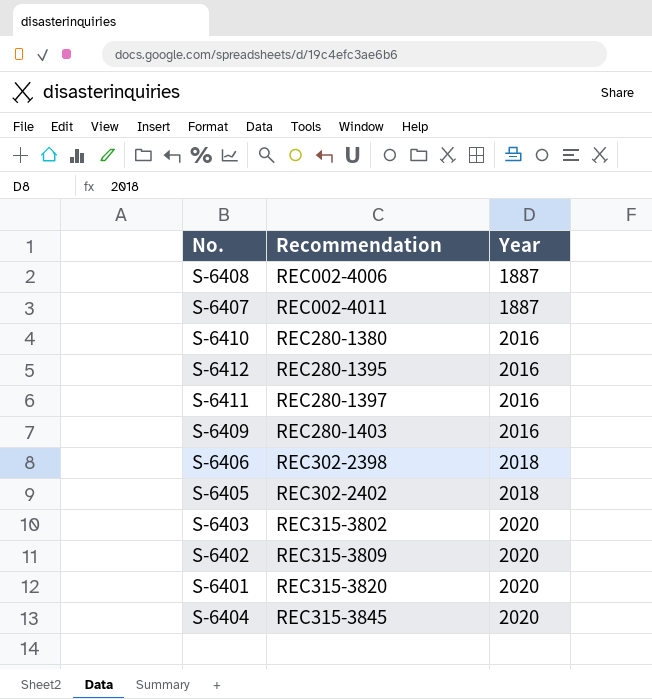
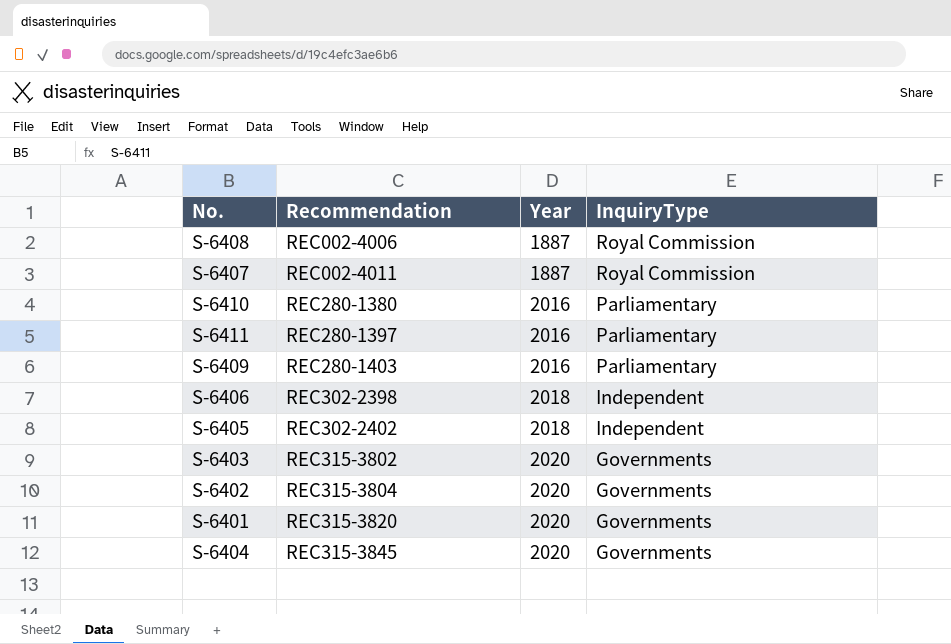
column InquiryType | position: none -> 4
row S-6412: REC280-1395 | 2016 -> none
S-6402 | Recommendation: REC315-3809 -> REC315-3804

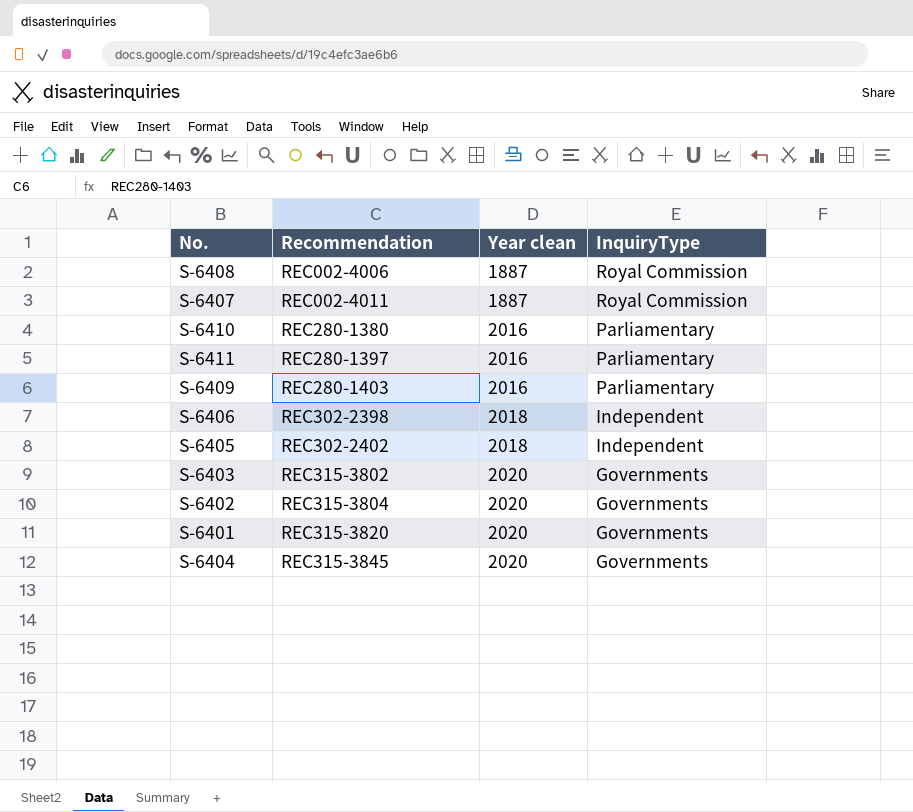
column name: Year -> Year clean

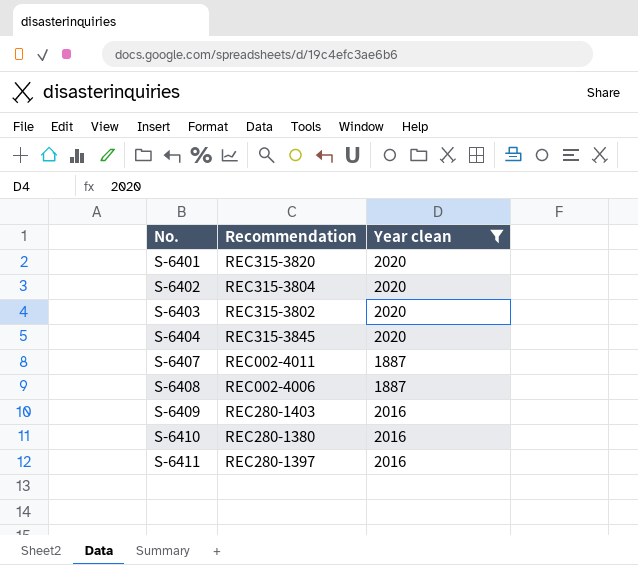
filter: none -> Year clean != 2018
row order: Recommendation ascending -> No. ascending
column InquiryType | position: 4 -> none

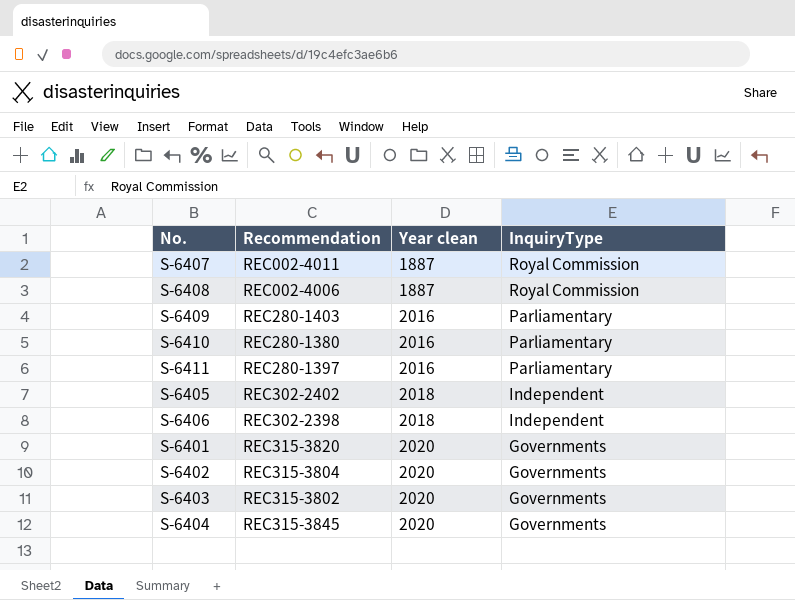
filter: Year clean != 2018 -> none
row order: No. ascending -> Year clean ascending
column InquiryType | position: none -> 4

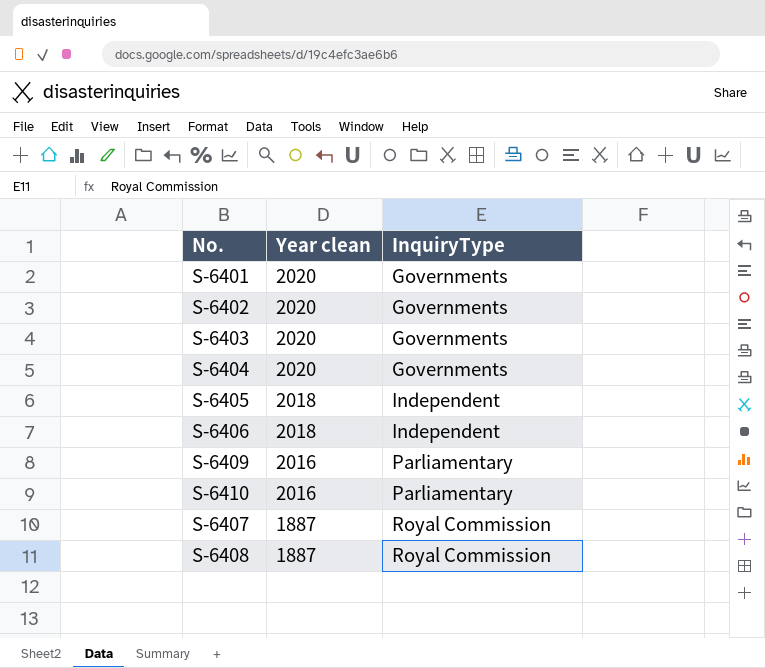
row order: Year clean ascending -> Year clean descending
column Recommendation | position: 2 -> none
row S-6411: REC280-1397 | 2016 | Parliamentary -> none

